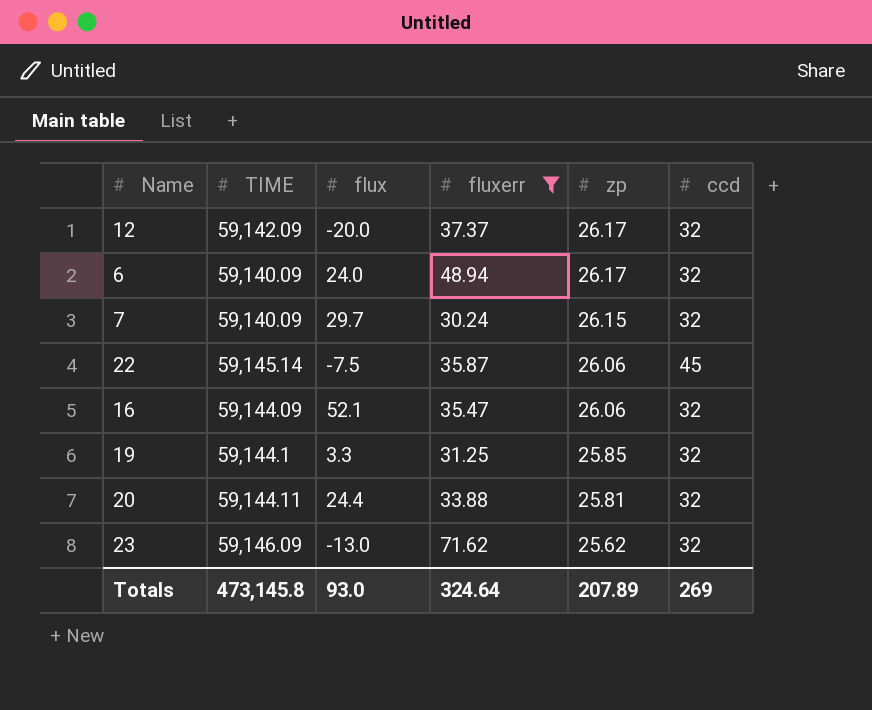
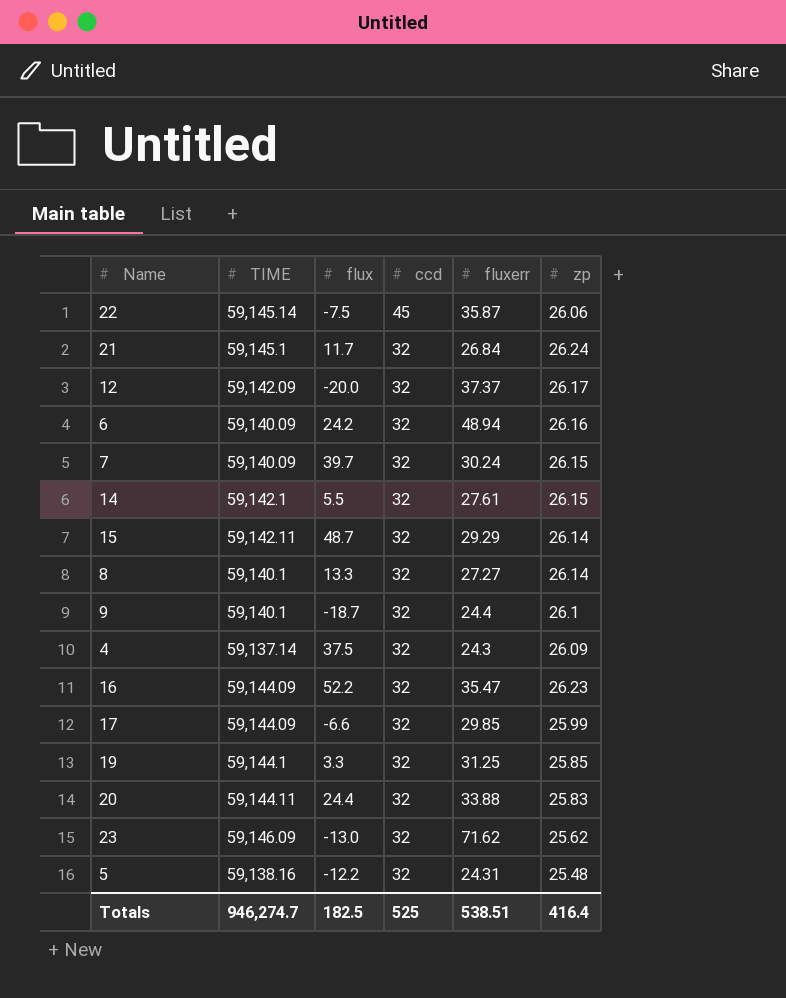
filter: fluxerr >= 30.24 -> none
row order: zp descending -> ccd descending
column ccd | position: 6 -> 4
6 | flux: 24.0 -> 24.2
6 | zp: 26.17 -> 26.16
7 | flux: 29.7 -> 39.7
16 | flux: 52.1 -> 52.2
16 | zp: 26.06 -> 26.23
20 | zp: 25.81 -> 25.83
Totals | TIME: 473,145.8 -> 946,274.7
Totals | flux: 93.0 -> 182.5
Totals | ccd: 269 -> 525
Totals | fluxerr: 324.64 -> 538.51
Totals | zp: 207.89 -> 416.4

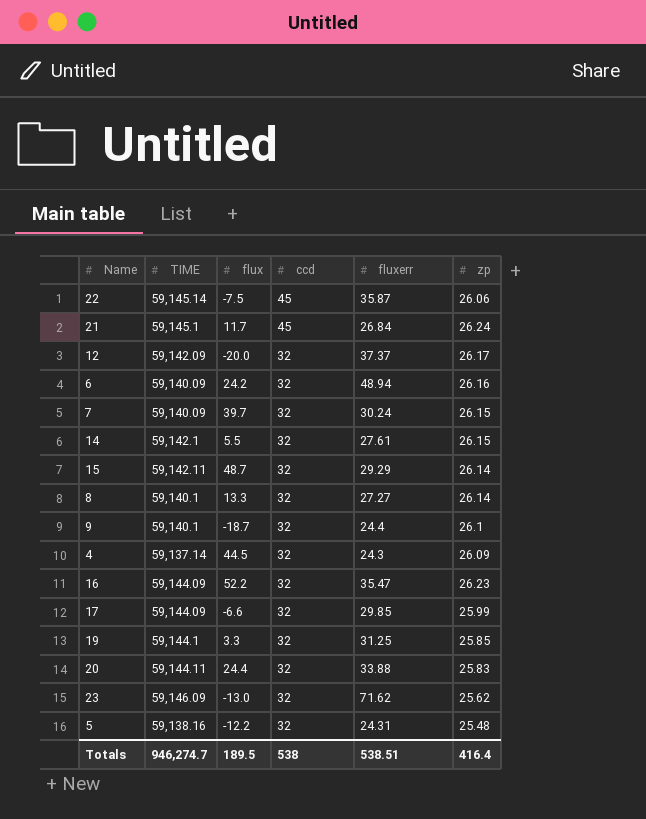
21 | ccd: 32 -> 45
4 | flux: 37.5 -> 44.5
Totals | flux: 182.5 -> 189.5
Totals | ccd: 525 -> 538

